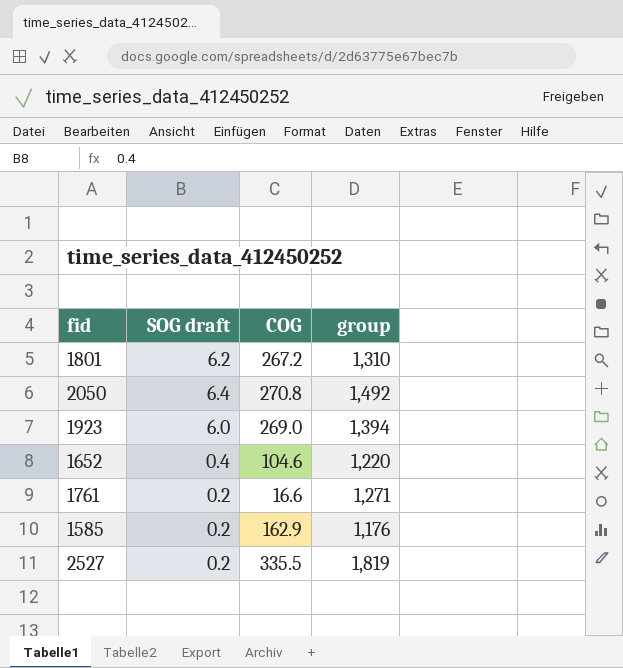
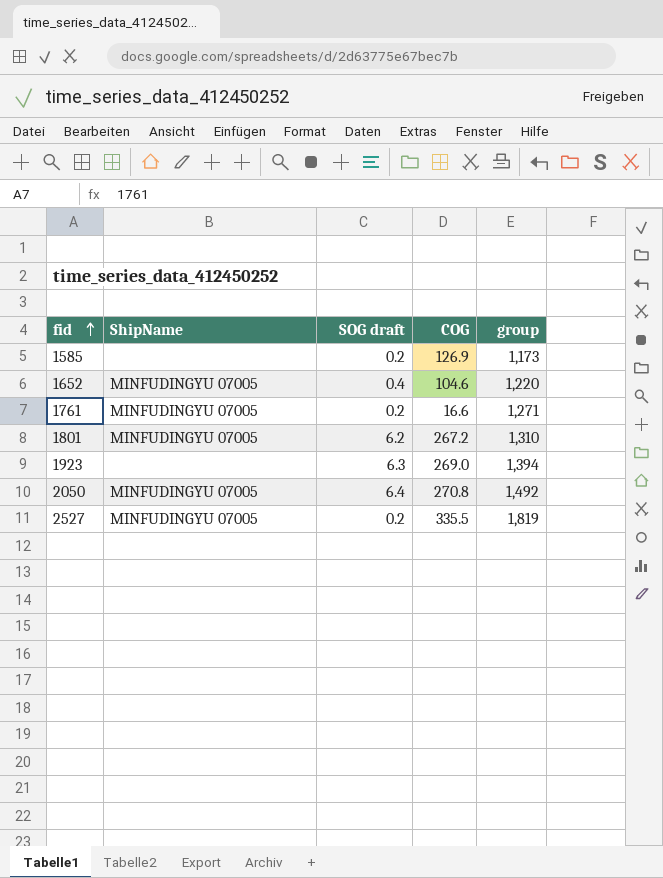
row order: none -> fid ascending
column ShipName | position: none -> 2
1585 | COG: 162.9 -> 126.9
1585 | group: 1,176 -> 1,173
1923 | SOG draft: 6.0 -> 6.3

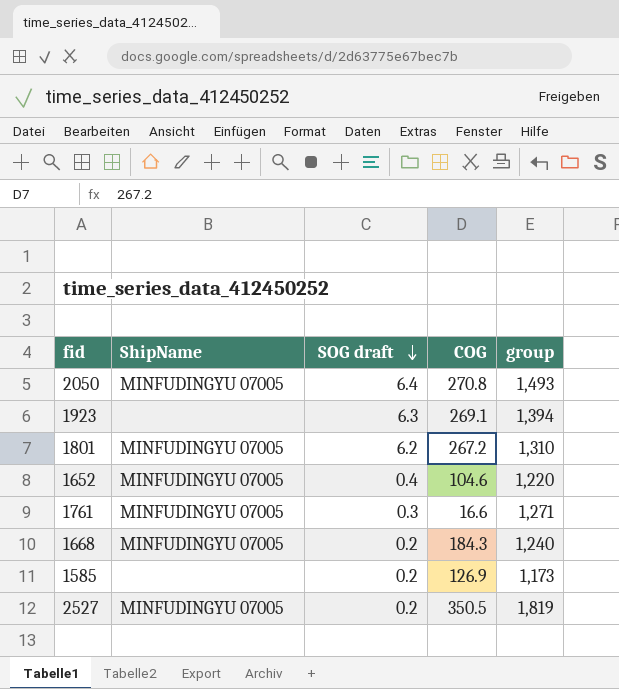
row order: fid ascending -> SOG draft descending
2050 | group: 1,492 -> 1,493
1923 | COG: 269.0 -> 269.1
1761 | SOG draft: 0.2 -> 0.3
row 1668: none -> MINFUDINGYU 07005 | 0.2 | 184.3 | 1,240
2527 | COG: 335.5 -> 350.5

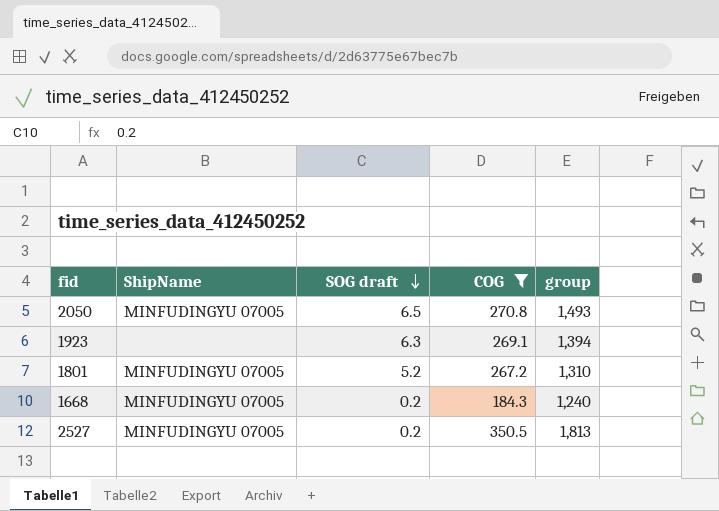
filter: none -> COG >= 184.3
2050 | SOG draft: 6.4 -> 6.5
1801 | SOG draft: 6.2 -> 5.2
2527 | group: 1,819 -> 1,813

